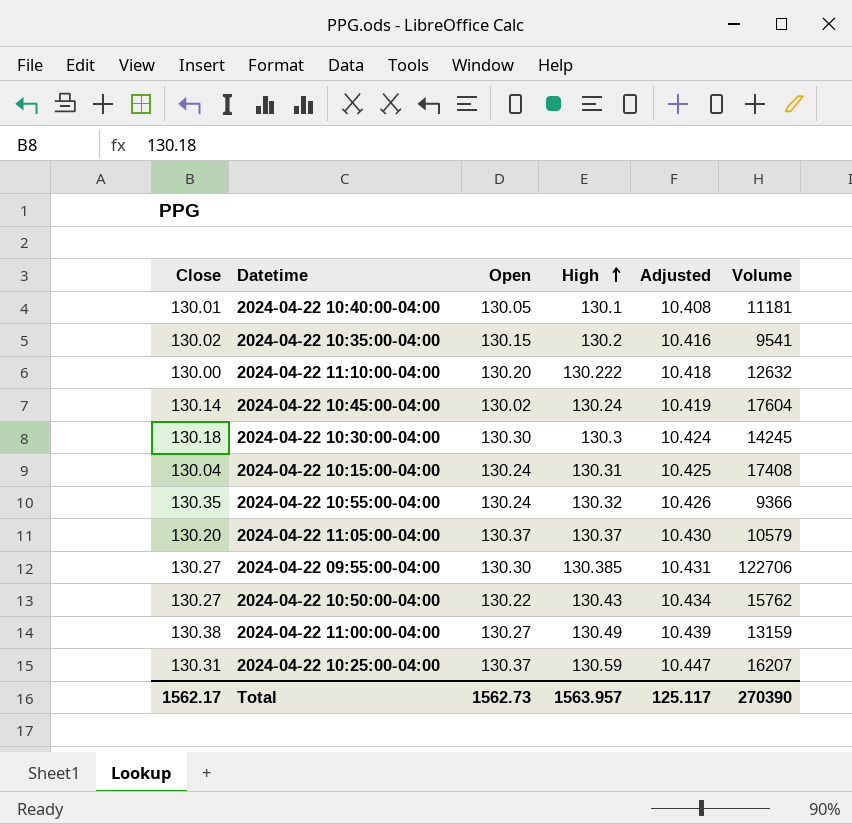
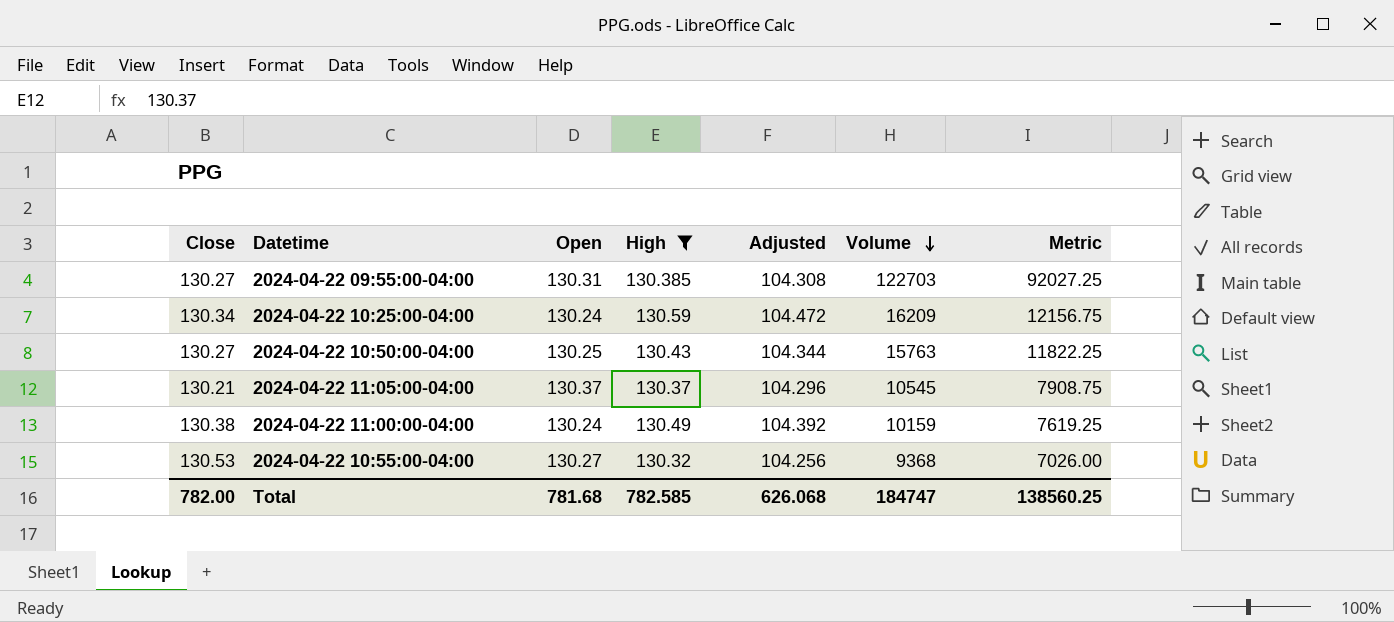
filter: none -> High >= 130.32
row order: High ascending -> Volume descending
column Adjusted | formula: [High] * 0.08 -> [High] * 0.8
column Metric | formula: none -> [Volume] * 0.75
2024-04-22 09:55:00-04:00 | Open: 130.30 -> 130.31
2024-04-22 09:55:00-04:00 | Volume: 122706 -> 122703
2024-04-22 10:25:00-04:00 | Close: 130.31 -> 130.34
2024-04-22 10:25:00-04:00 | Open: 130.37 -> 130.24
2024-04-22 10:25:00-04:00 | Volume: 16207 -> 16209
2024-04-22 10:50:00-04:00 | Open: 130.22 -> 130.25
2024-04-22 10:50:00-04:00 | Volume: 15762 -> 15763
2024-04-22 11:05:00-04:00 | Close: 130.20 -> 130.21
2024-04-22 11:05:00-04:00 | Volume: 10579 -> 10545
2024-04-22 11:00:00-04:00 | Open: 130.27 -> 130.24
2024-04-22 11:00:00-04:00 | Volume: 13159 -> 10159
2024-04-22 10:55:00-04:00 | Close: 130.35 -> 130.53
2024-04-22 10:55:00-04:00 | Open: 130.24 -> 130.27
2024-04-22 10:55:00-04:00 | Volume: 9366 -> 9368
Total | Close: 1562.17 -> 782.00
Total | Open: 1562.73 -> 781.68
Total | High: 1563.957 -> 782.585
Total | Adjusted: 125.117 -> 626.068
Total | Volume: 270390 -> 184747

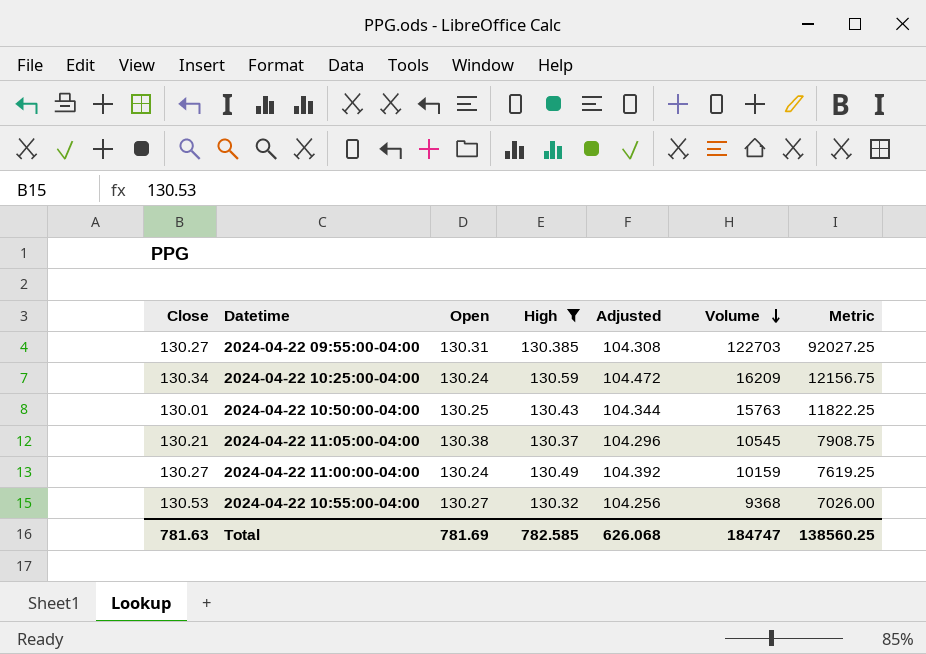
2024-04-22 10:50:00-04:00 | Close: 130.27 -> 130.01
2024-04-22 11:05:00-04:00 | Open: 130.37 -> 130.38
2024-04-22 11:00:00-04:00 | Close: 130.38 -> 130.27
Total | Close: 782.00 -> 781.63
Total | Open: 781.68 -> 781.69

